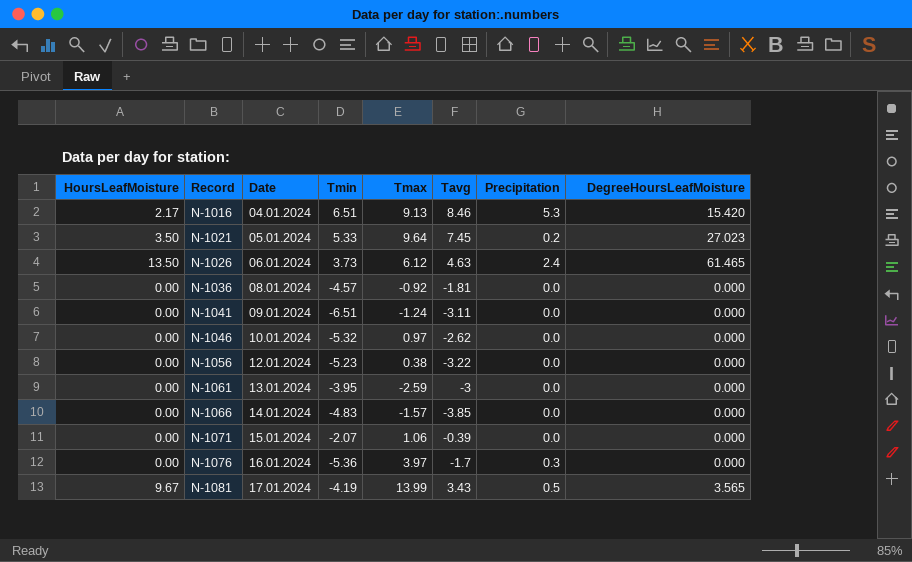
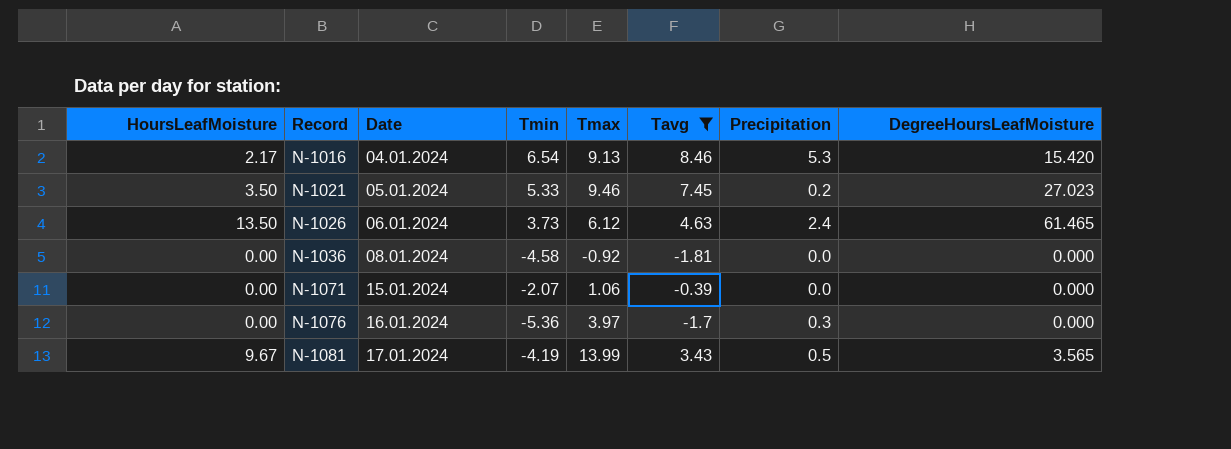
filter: none -> Tavg >= -1.81
N-1016 | Tmin: 6.51 -> 6.54
N-1021 | Tmax: 9.64 -> 9.46
N-1036 | Tmin: -4.57 -> -4.58

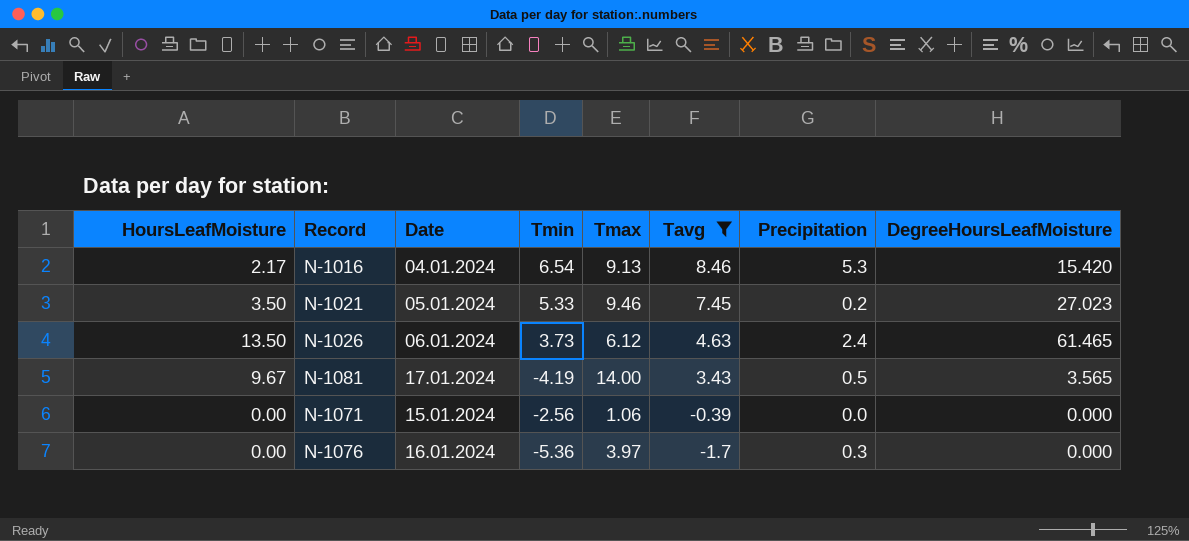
row order: Record ascending -> Tavg descending
row N-1036: 0.00 | 08.01.2024 | -4.58 | -0.92 | -1.81 | 0.0 | 0.000 -> none
N-1081 | Tmax: 13.99 -> 14.00
N-1071 | Tmin: -2.07 -> -2.56

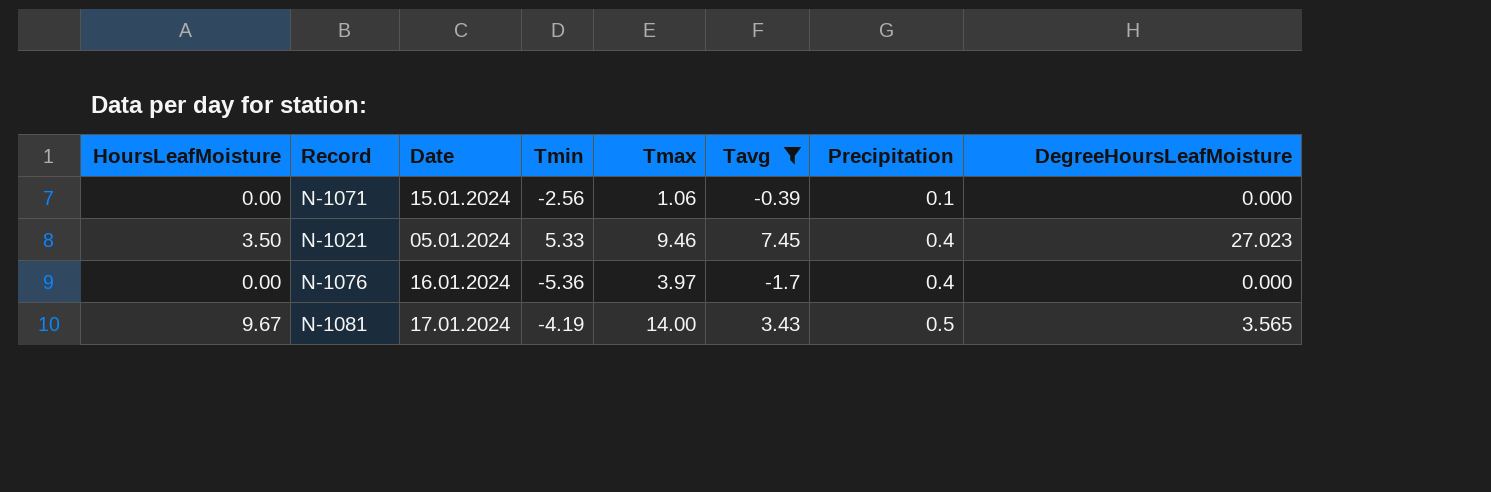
row order: Tavg descending -> Precipitation ascending
row N-1016: 2.17 | 04.01.2024 | 6.54 | 9.13 | 8.46 | 5.3 | 15.420 -> none
row N-1026: 13.50 | 06.01.2024 | 3.73 | 6.12 | 4.63 | 2.4 | 61.465 -> none
N-1071 | Precipitation: 0.0 -> 0.1
N-1021 | Precipitation: 0.2 -> 0.4
N-1076 | Precipitation: 0.3 -> 0.4

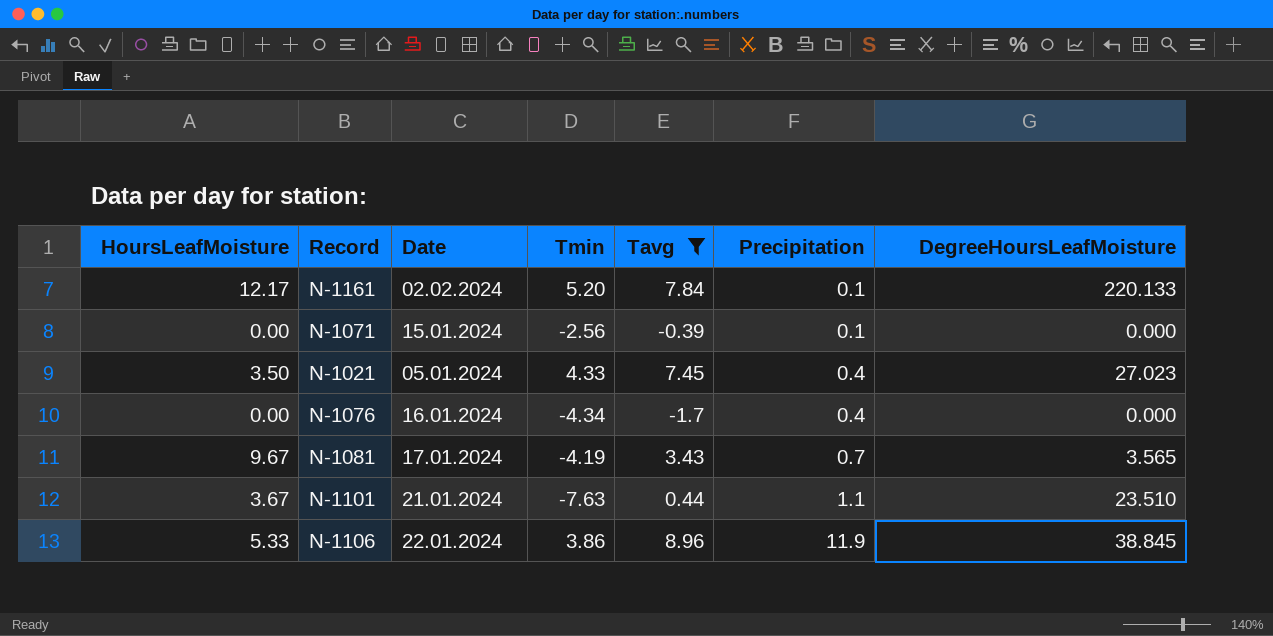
column Tmax | position: 5 -> none
row N-1161: none -> 12.17 | 02.02.2024 | 5.20 | 7.84 | 0.1 | 220.133
N-1021 | Tmin: 5.33 -> 4.33
N-1076 | Tmin: -5.36 -> -4.34
N-1081 | Precipitation: 0.5 -> 0.7
row N-1101: none -> 3.67 | 21.01.2024 | -7.63 | 0.44 | 1.1 | 23.510
row N-1106: none -> 5.33 | 22.01.2024 | 3.86 | 8.96 | 11.9 | 38.845

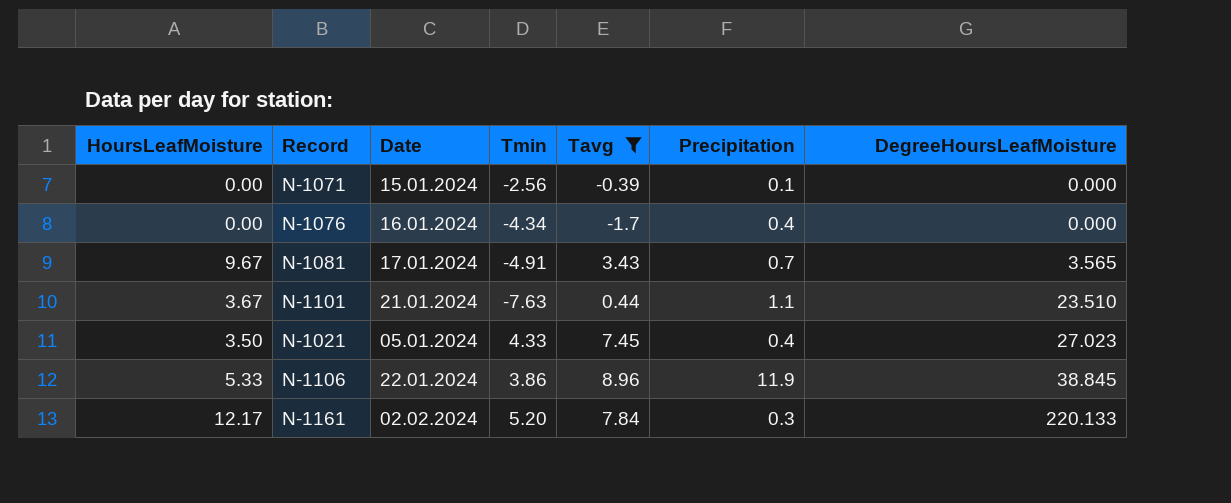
row order: Precipitation ascending -> DegreeHoursLeafMoisture ascending
N-1081 | Tmin: -4.19 -> -4.91
N-1161 | Precipitation: 0.1 -> 0.3

